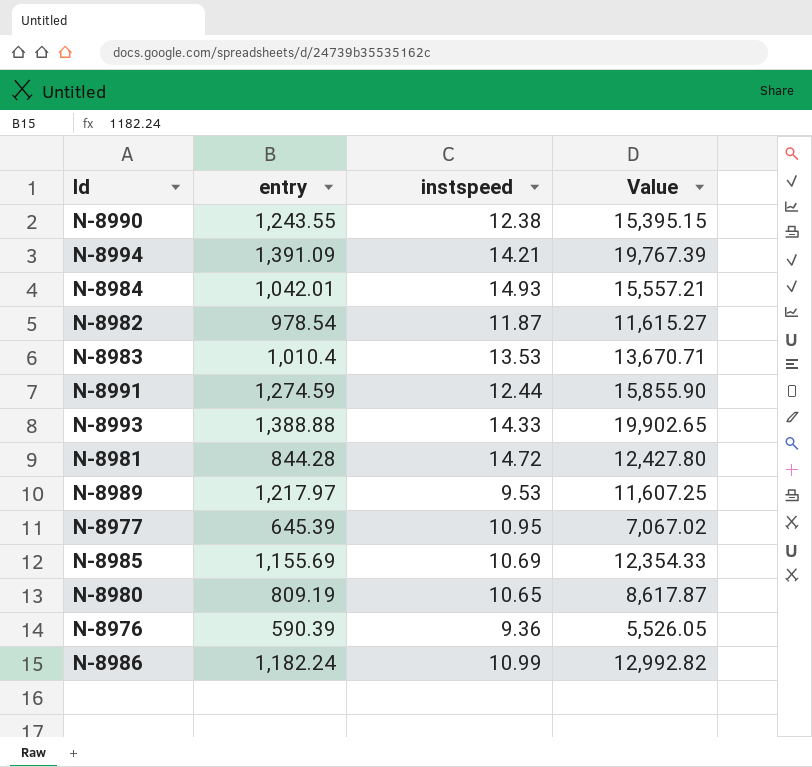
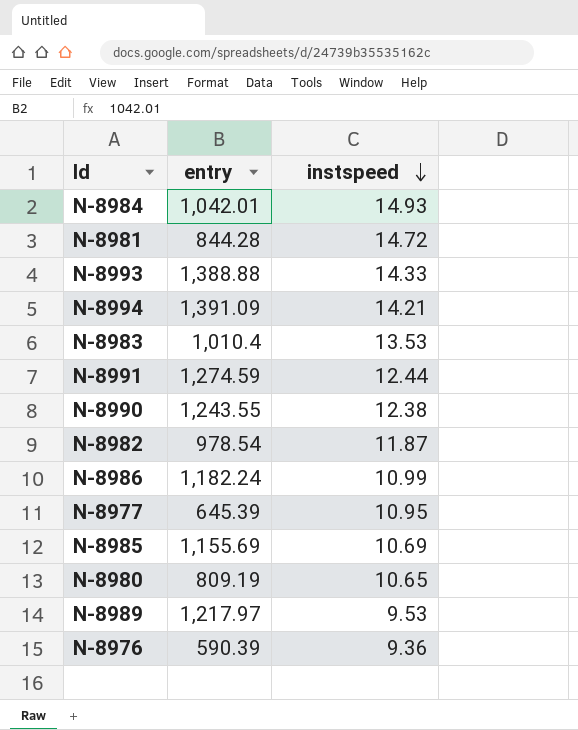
row order: none -> instspeed descending
column Value | formula: [entry] * [instspeed] -> none

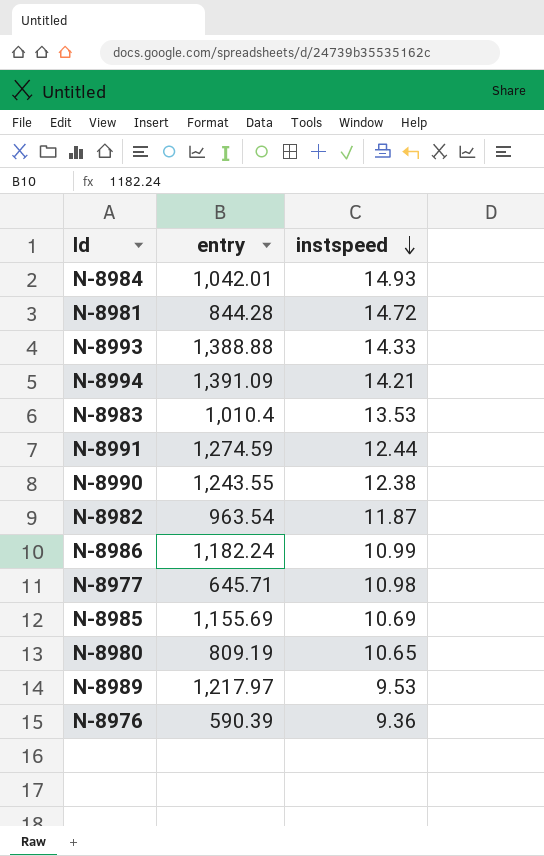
N-8982 | entry: 978.54 -> 963.54
N-8977 | entry: 645.39 -> 645.71
N-8977 | instspeed: 10.95 -> 10.98

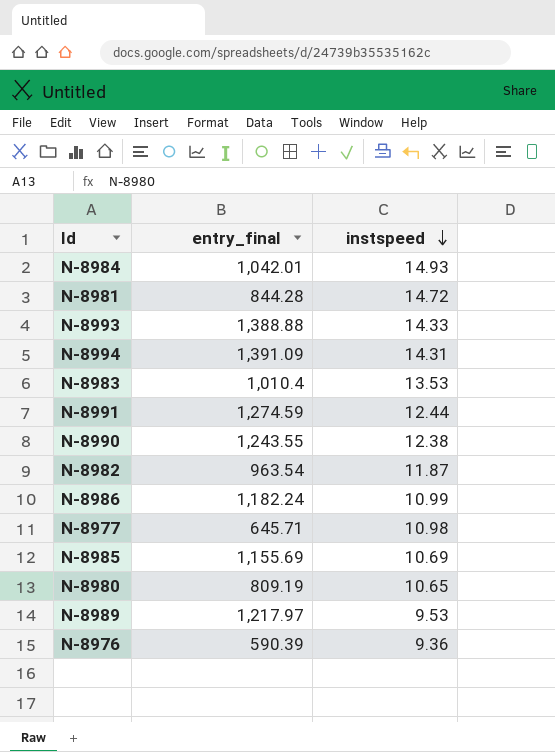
column name: entry -> entry_final
N-8994 | instspeed: 14.21 -> 14.31

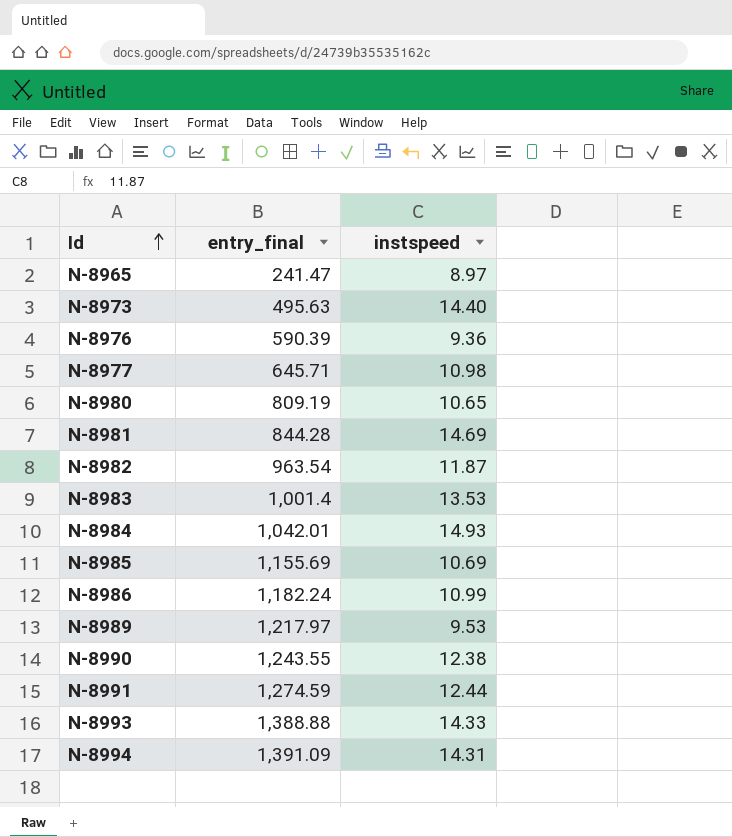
row order: instspeed descending -> Id ascending
row N-8965: none -> 241.47 | 8.97
row N-8973: none -> 495.63 | 14.40
N-8981 | instspeed: 14.72 -> 14.69
N-8983 | entry_final: 1,010.4 -> 1,001.4

